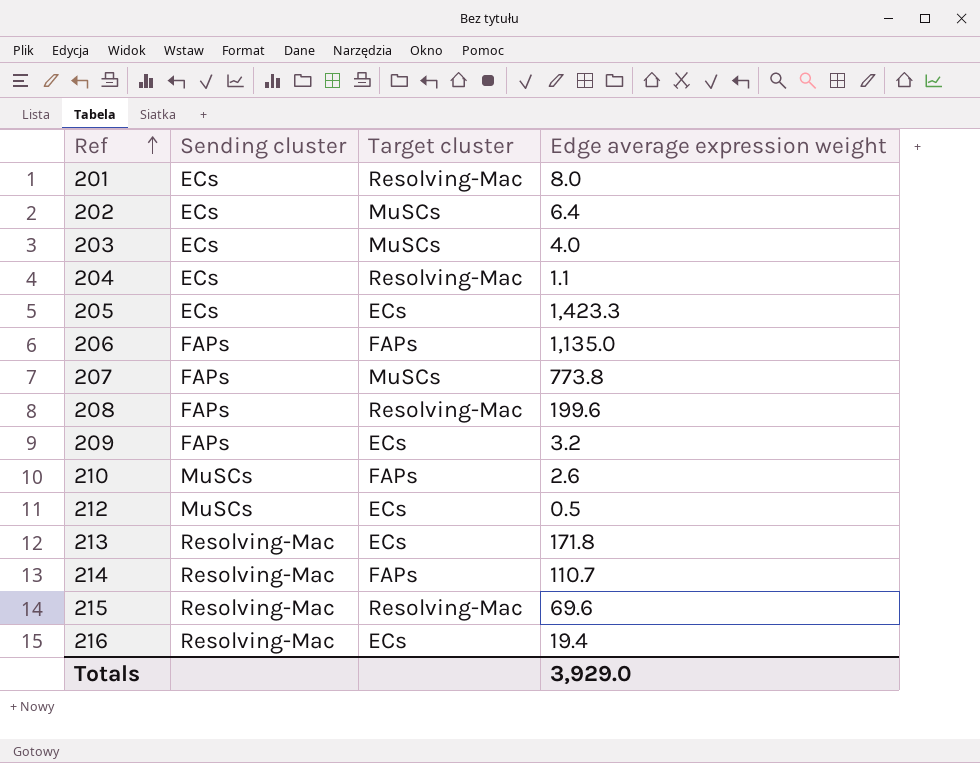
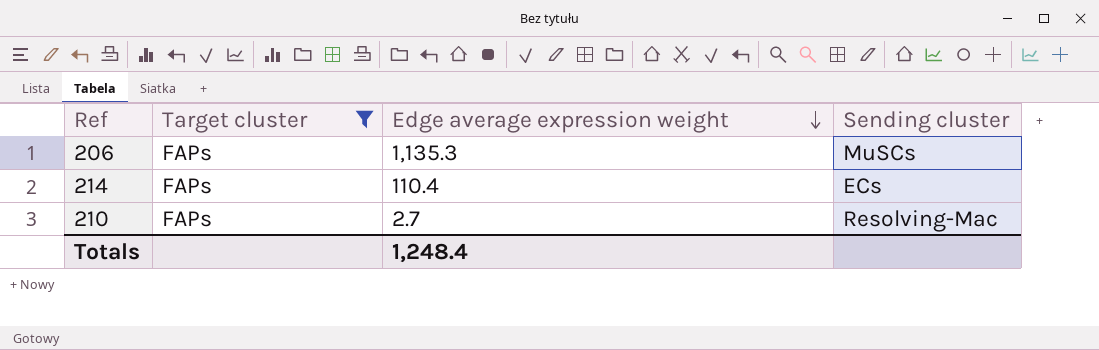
filter: none -> Target cluster = FAPs
row order: Ref ascending -> Edge average expression weight descending
column Sending cluster | position: 2 -> 4
206 | Edge average expression weight: 1,135.0 -> 1,135.3
206 | Sending cluster: FAPs -> MuSCs
214 | Edge average expression weight: 110.7 -> 110.4
214 | Sending cluster: Resolving-Mac -> ECs
210 | Edge average expression weight: 2.6 -> 2.7
210 | Sending cluster: MuSCs -> Resolving-Mac
Totals | Edge average expression weight: 3,929.0 -> 1,248.4

